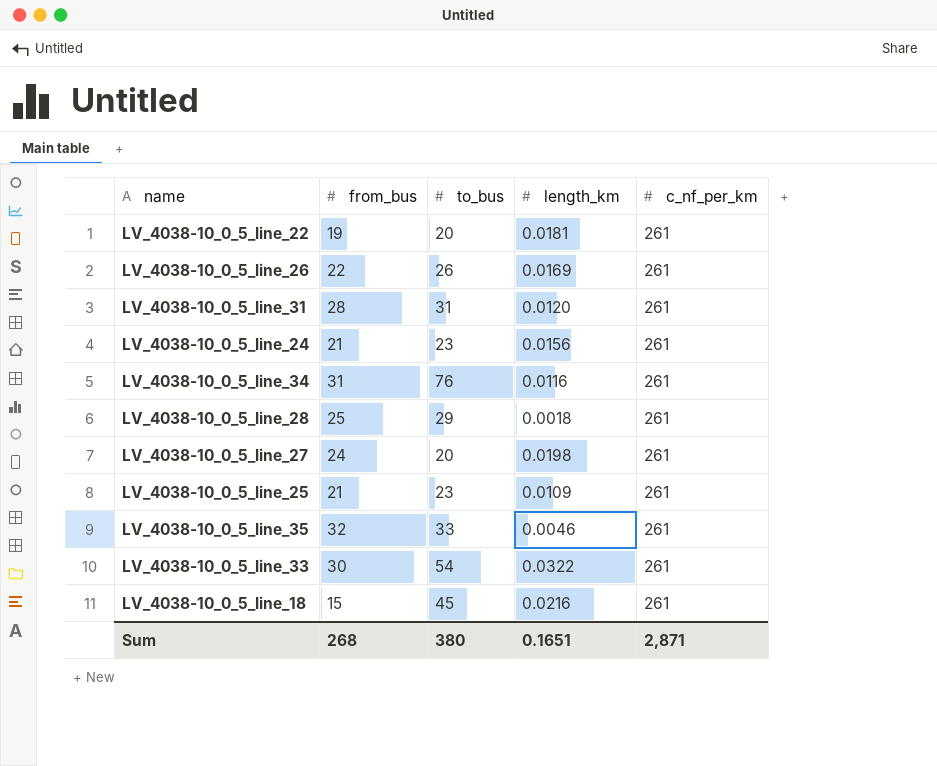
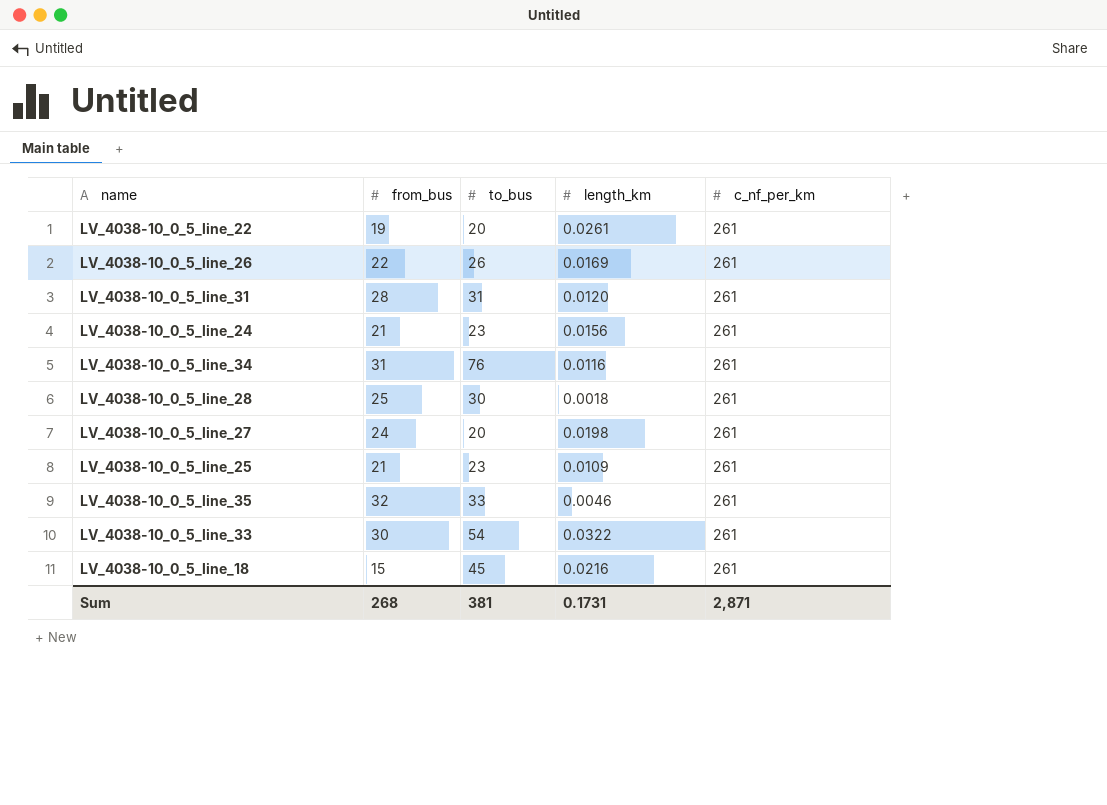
LV_4038-10_0_5_line_22 | length_km: 0.0181 -> 0.0261
LV_4038-10_0_5_line_28 | to_bus: 29 -> 30
Sum | to_bus: 380 -> 381
Sum | length_km: 0.1651 -> 0.1731

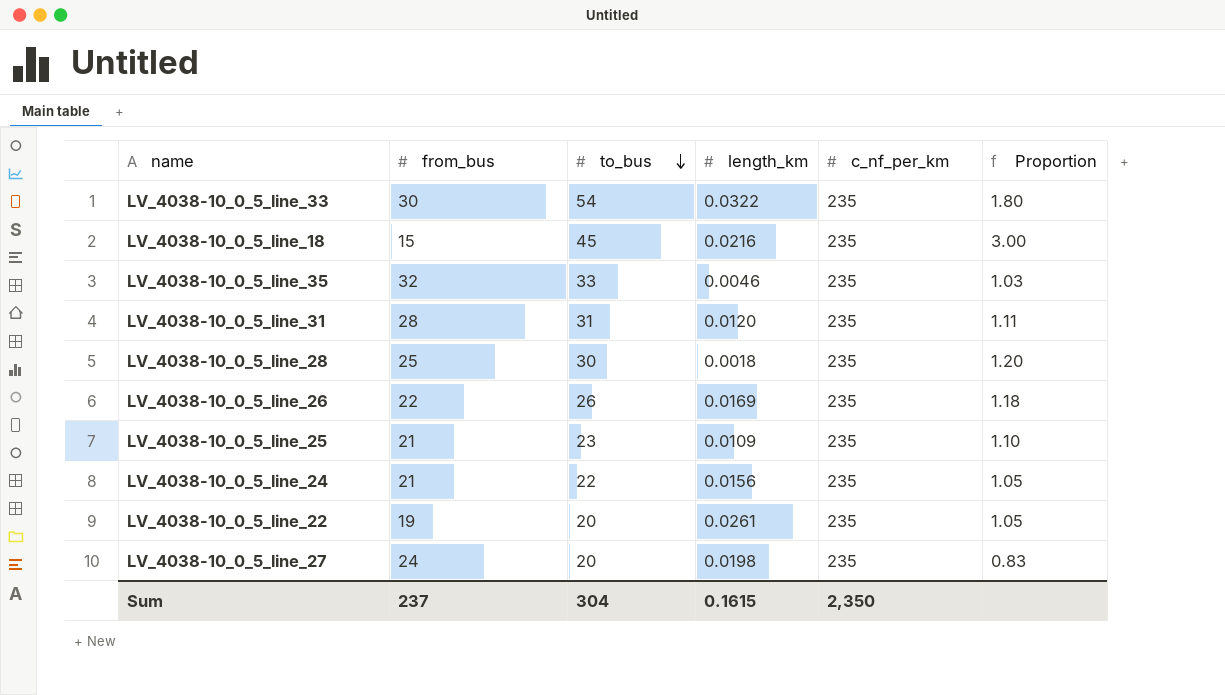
row order: none -> to_bus descending
column Proportion | formula: none -> [to_bus] / [from_bus]
row LV_4038-10_0_5_line_34: 31 | 76 | 0.0116 | 261 -> none
LV_4038-10_0_5_line_33 | c_nf_per_km: 261 -> 235
LV_4038-10_0_5_line_18 | c_nf_per_km: 261 -> 235
LV_4038-10_0_5_line_35 | c_nf_per_km: 261 -> 235
LV_4038-10_0_5_line_31 | c_nf_per_km: 261 -> 235
LV_4038-10_0_5_line_28 | c_nf_per_km: 261 -> 235
LV_4038-10_0_5_line_26 | c_nf_per_km: 261 -> 235
LV_4038-10_0_5_line_25 | c_nf_per_km: 261 -> 235
LV_4038-10_0_5_line_24 | to_bus: 23 -> 22
LV_4038-10_0_5_line_24 | c_nf_per_km: 261 -> 235
LV_4038-10_0_5_line_22 | c_nf_per_km: 261 -> 235
LV_4038-10_0_5_line_27 | c_nf_per_km: 261 -> 235
Sum | from_bus: 268 -> 237
Sum | to_bus: 381 -> 304
Sum | length_km: 0.1731 -> 0.1615
Sum | c_nf_per_km: 2,871 -> 2,350

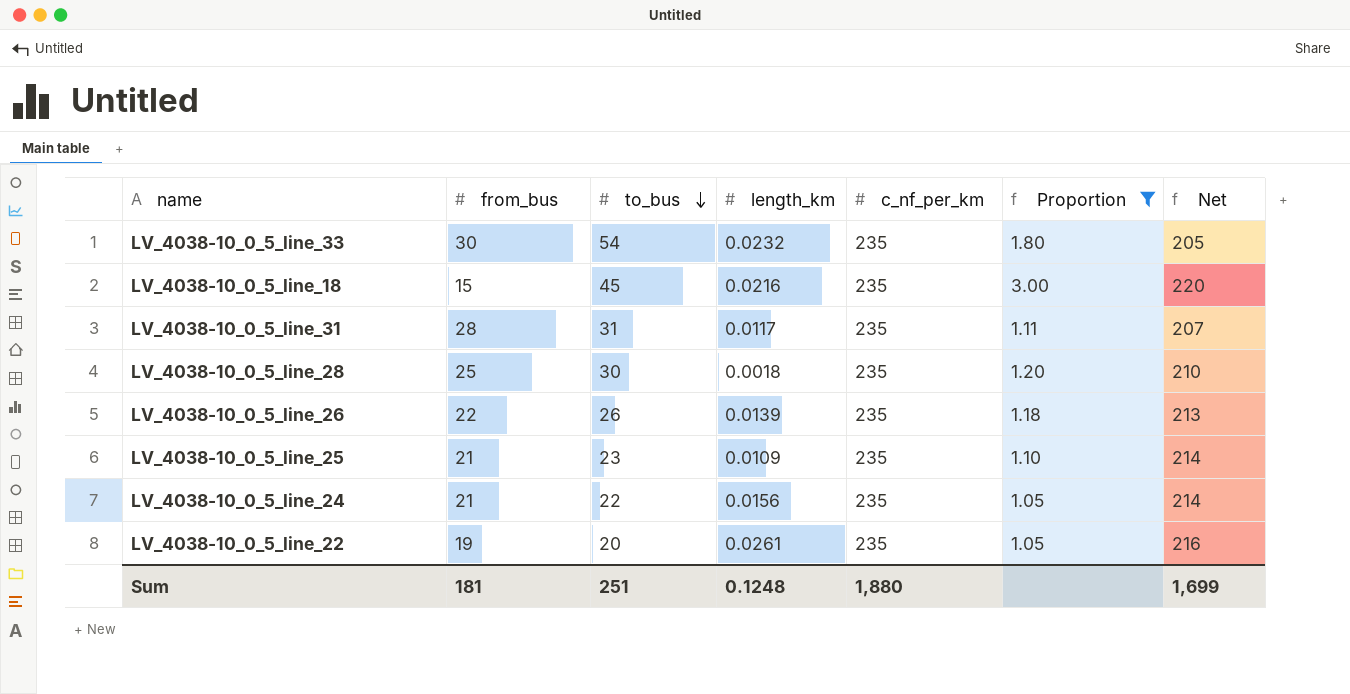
filter: none -> Proportion >= 1.05
column Net | formula: none -> [c_nf_per_km] - [from_bus]
LV_4038-10_0_5_line_33 | length_km: 0.0322 -> 0.0232
LV_4038-10_0_5_line_31 | length_km: 0.0120 -> 0.0117
LV_4038-10_0_5_line_26 | length_km: 0.0169 -> 0.0139
Sum | from_bus: 237 -> 181
Sum | to_bus: 304 -> 251
Sum | length_km: 0.1615 -> 0.1248
Sum | c_nf_per_km: 2,350 -> 1,880

